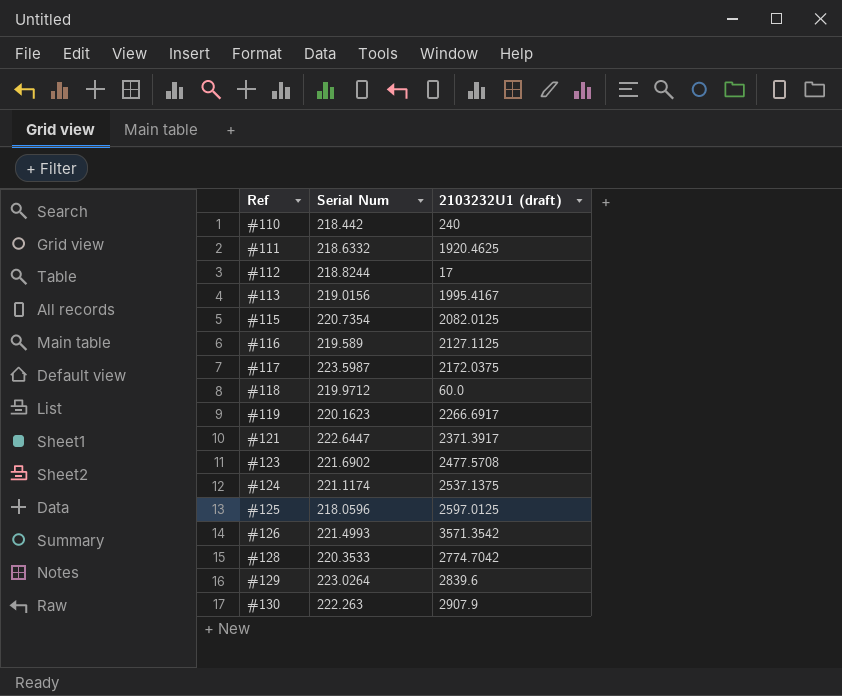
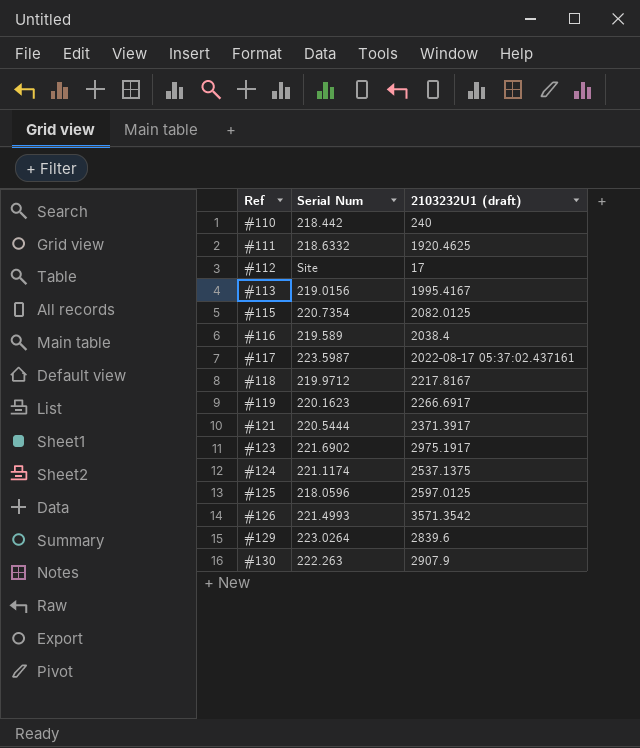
row #128: 220.3533 | 2774.7042 -> none
#112 | Serial Num: 218.8244 -> Site
#116 | 2103232U1 (draft): 2127.1125 -> 2038.4
#117 | 2103232U1 (draft): 2172.0375 -> 2022-08-17 05:37:02.437161
#118 | 2103232U1 (draft): 60.0 -> 2217.8167
#121 | Serial Num: 222.6447 -> 220.5444
#123 | 2103232U1 (draft): 2477.5708 -> 2975.1917

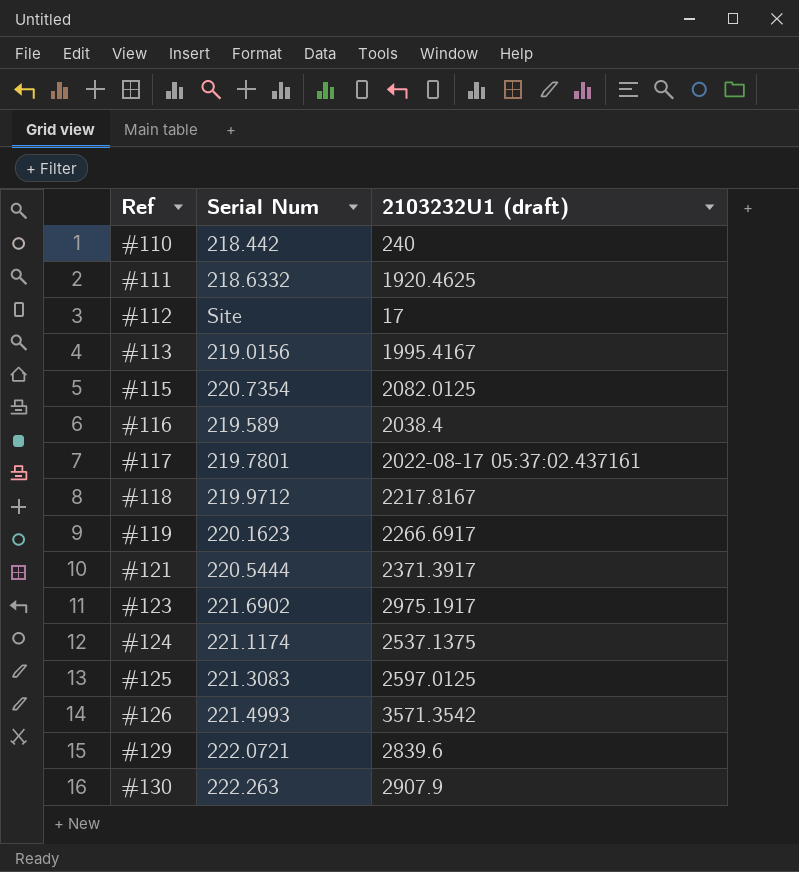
#117 | Serial Num: 223.5987 -> 219.7801
#125 | Serial Num: 218.0596 -> 221.3083
#129 | Serial Num: 223.0264 -> 222.0721

